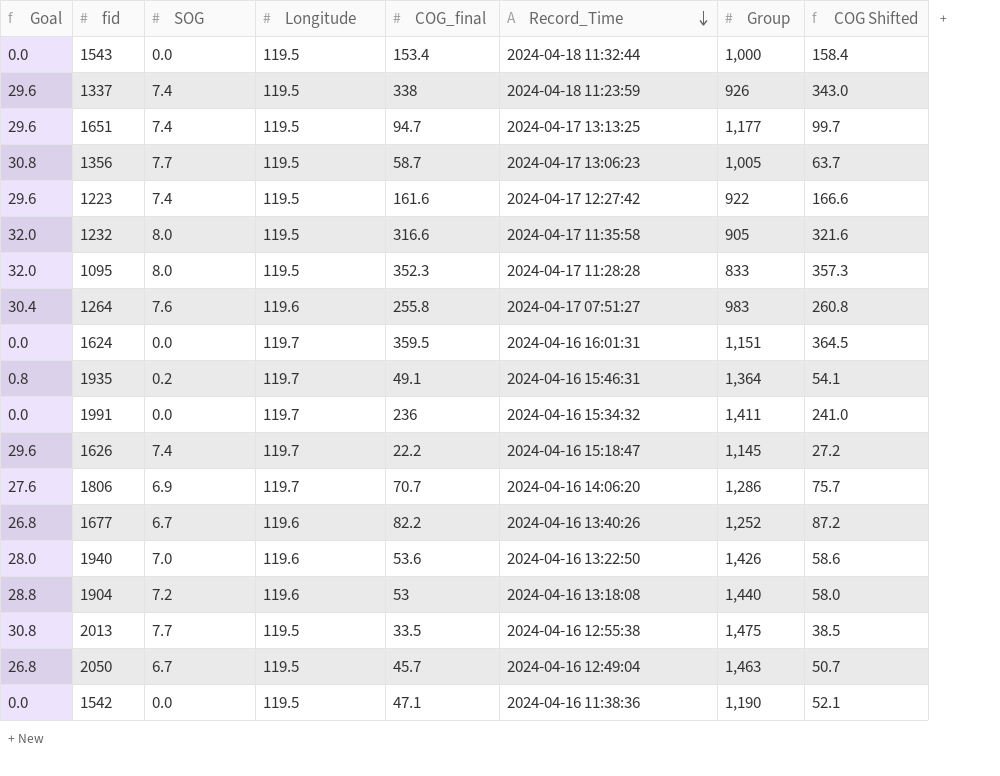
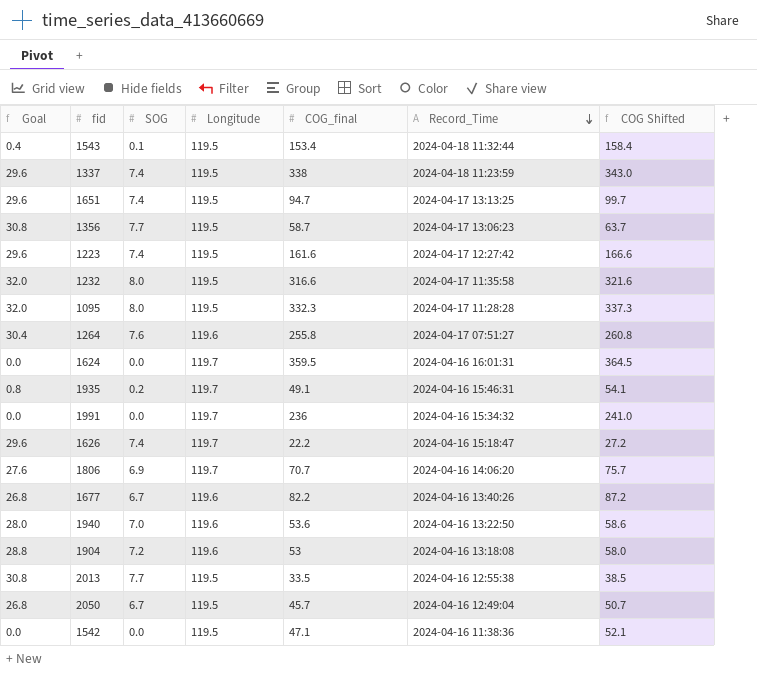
column Group | position: 7 -> none
1543 | Goal: 0.0 -> 0.4
1543 | SOG: 0.0 -> 0.1
1095 | COG_final: 352.3 -> 332.3
1095 | COG Shifted: 357.3 -> 337.3

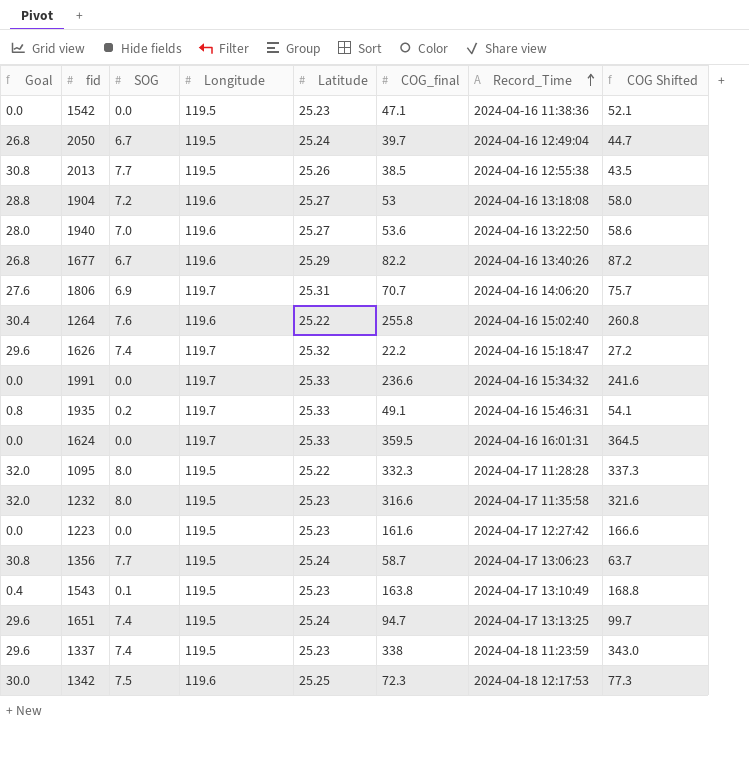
row order: Record_Time descending -> Record_Time ascending
column Latitude | position: none -> 5
2050 | COG_final: 45.7 -> 39.7
2050 | COG Shifted: 50.7 -> 44.7
2013 | COG_final: 33.5 -> 38.5
2013 | COG Shifted: 38.5 -> 43.5
1264 | Record_Time: 2024-04-17 07:51:27 -> 2024-04-16 15:02:40
1991 | COG_final: 236 -> 236.6
1991 | COG Shifted: 241.0 -> 241.6
1223 | Goal: 29.6 -> 0.0
1223 | SOG: 7.4 -> 0.0
1543 | COG_final: 153.4 -> 163.8
1543 | Record_Time: 2024-04-18 11:32:44 -> 2024-04-17 13:10:49
1543 | COG Shifted: 158.4 -> 168.8
row 1342: none -> 30.0 | 7.5 | 119.6 | 25.25 | 72.3 | 2024-04-18 12:17:53 | 77.3

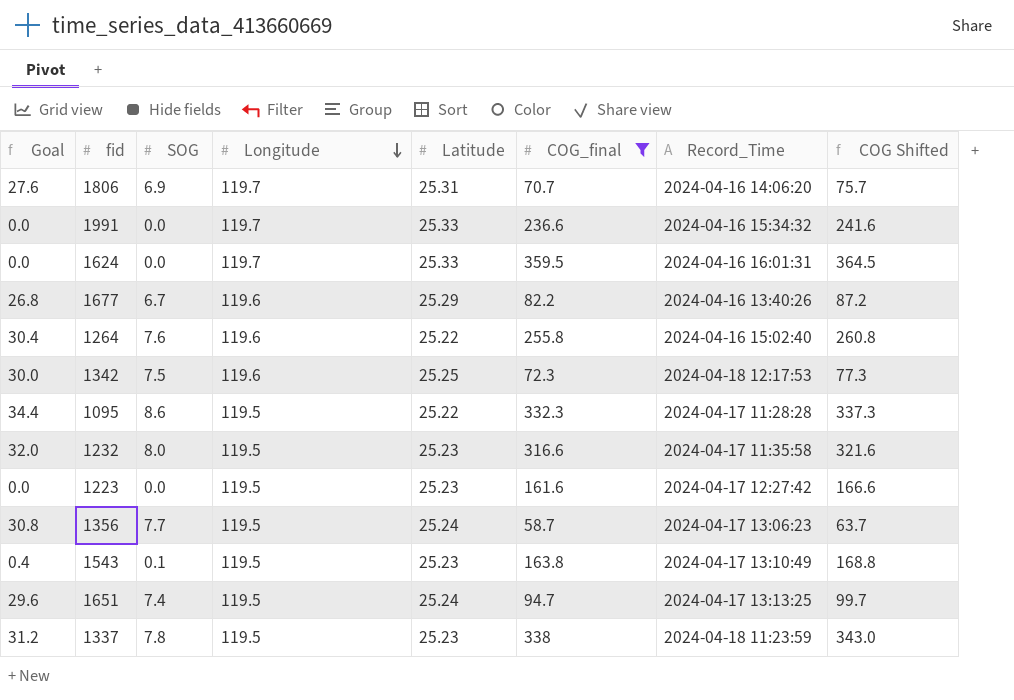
filter: none -> COG_final >= 58.7
row order: Record_Time ascending -> Longitude descending
1095 | Goal: 32.0 -> 34.4
1095 | SOG: 8.0 -> 8.6
1337 | Goal: 29.6 -> 31.2
1337 | SOG: 7.4 -> 7.8

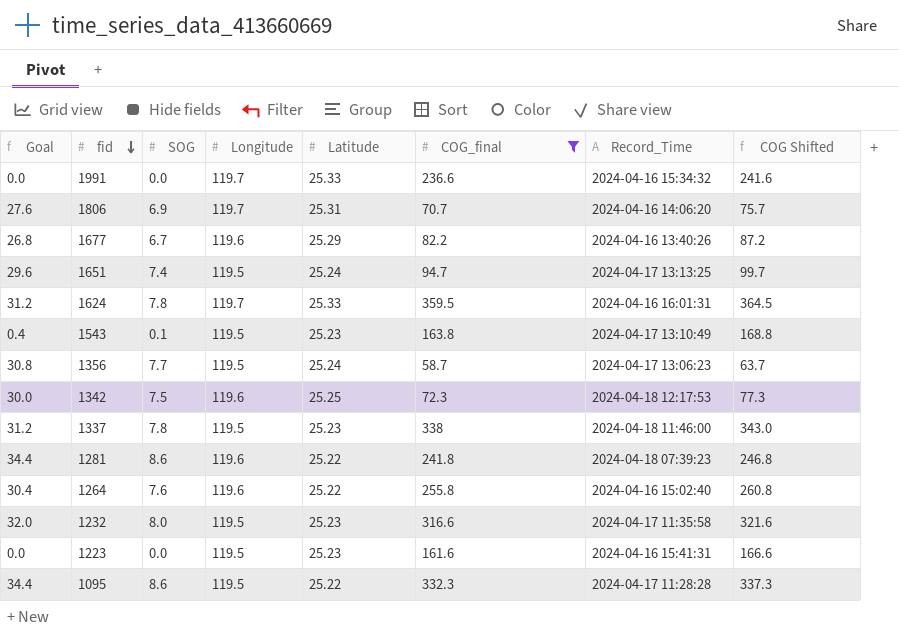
row order: Longitude descending -> fid descending
1624 | Goal: 0.0 -> 31.2
1624 | SOG: 0.0 -> 7.8
1337 | Record_Time: 2024-04-18 11:23:59 -> 2024-04-18 11:46:00
row 1281: none -> 34.4 | 8.6 | 119.6 | 25.22 | 241.8 | 2024-04-18 07:39:23 | 246.8
1223 | Record_Time: 2024-04-17 12:27:42 -> 2024-04-16 15:41:31

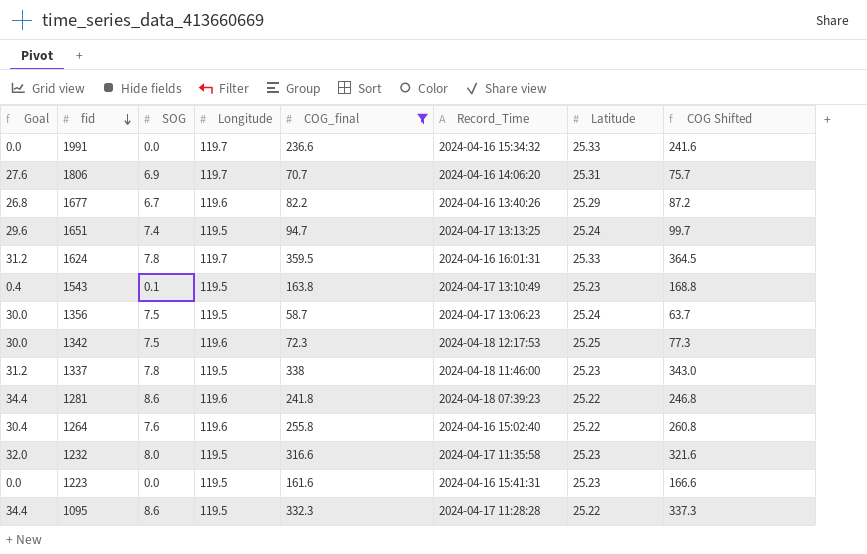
column Latitude | position: 5 -> 7
1356 | Goal: 30.8 -> 30.0
1356 | SOG: 7.7 -> 7.5

